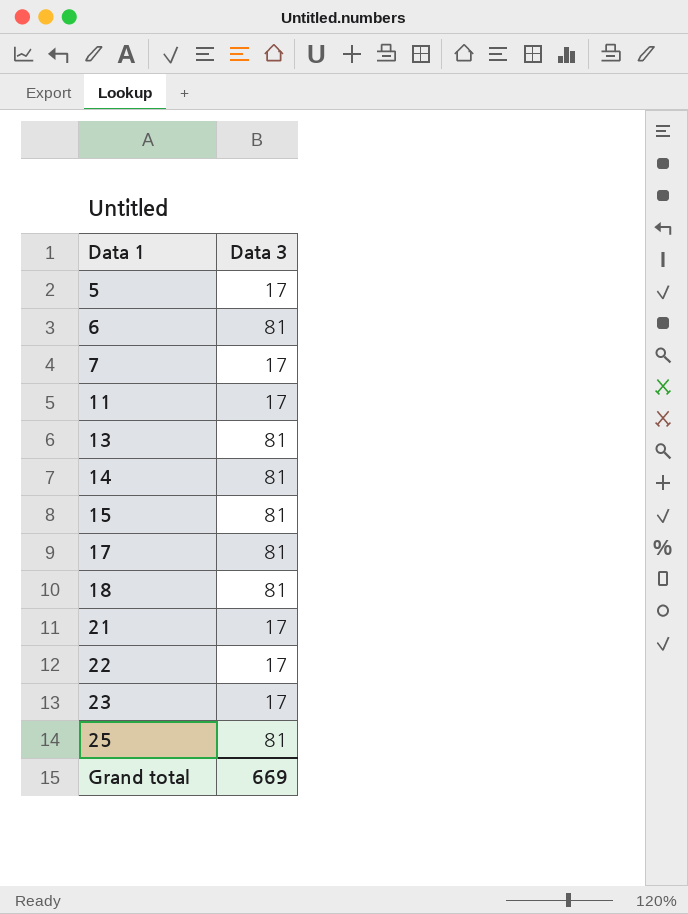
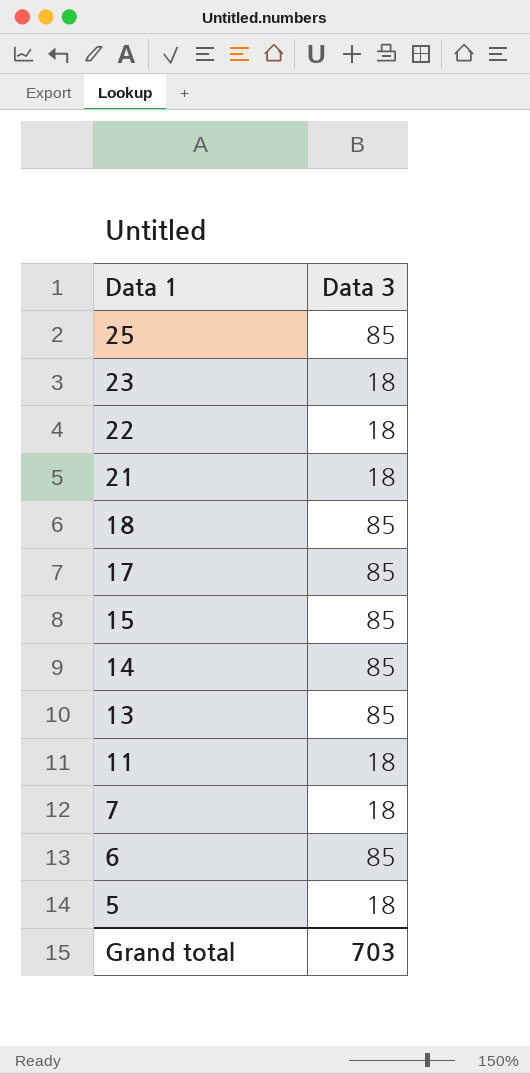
row order: Data 1 ascending -> Data 1 descending
25 | Data 3: 81 -> 85
23 | Data 3: 17 -> 18
22 | Data 3: 17 -> 18
21 | Data 3: 17 -> 18
18 | Data 3: 81 -> 85
17 | Data 3: 81 -> 85
15 | Data 3: 81 -> 85
14 | Data 3: 81 -> 85
13 | Data 3: 81 -> 85
11 | Data 3: 17 -> 18
7 | Data 3: 17 -> 18
6 | Data 3: 81 -> 85
5 | Data 3: 17 -> 18
Grand total | Data 3: 669 -> 703

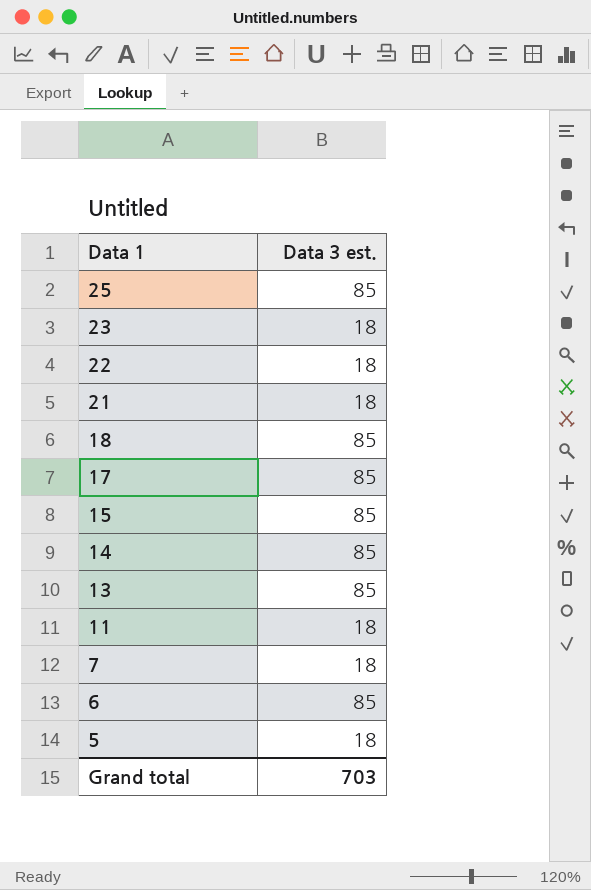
column name: Data 3 -> Data 3 est.

